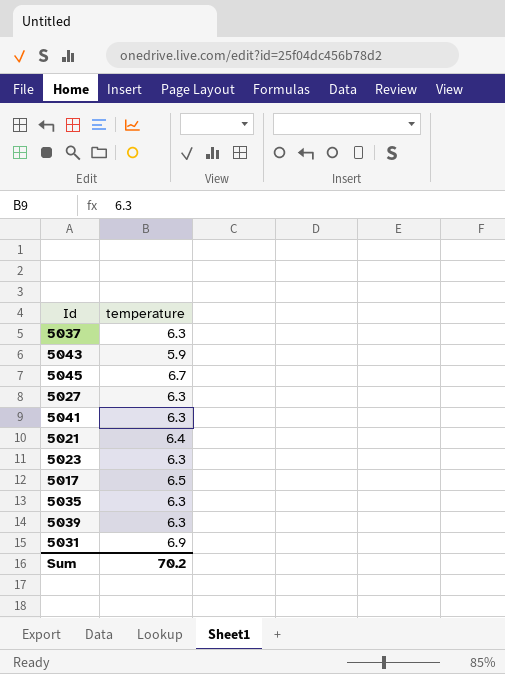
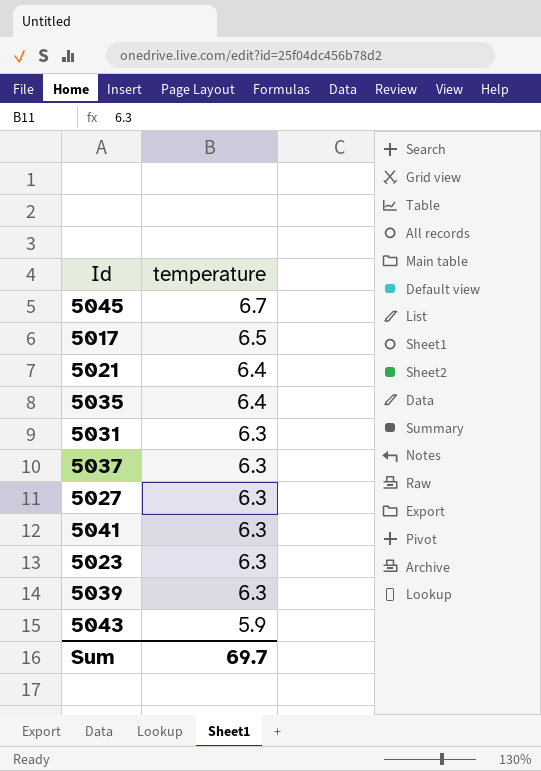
row order: none -> temperature descending
5035 | temperature: 6.3 -> 6.4
5031 | temperature: 6.9 -> 6.3
Sum | temperature: 70.2 -> 69.7

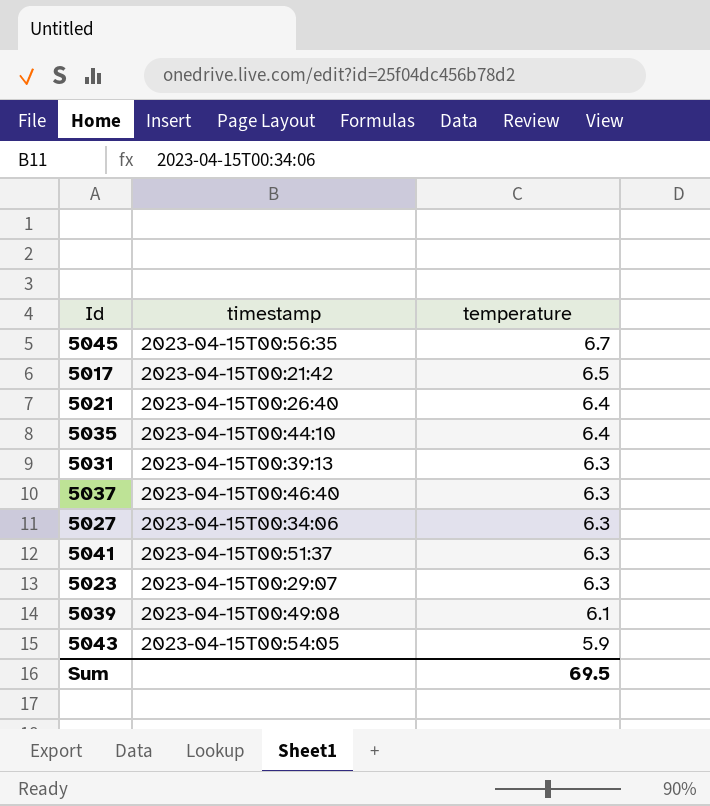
column timestamp | position: none -> 2
5039 | temperature: 6.3 -> 6.1
Sum | temperature: 69.7 -> 69.5

